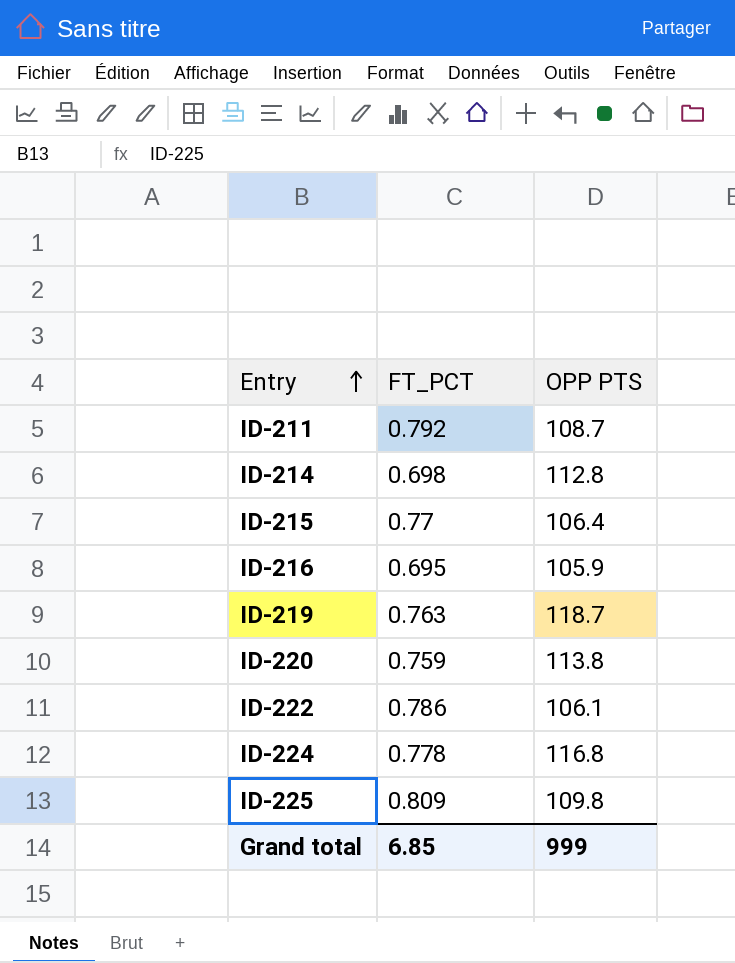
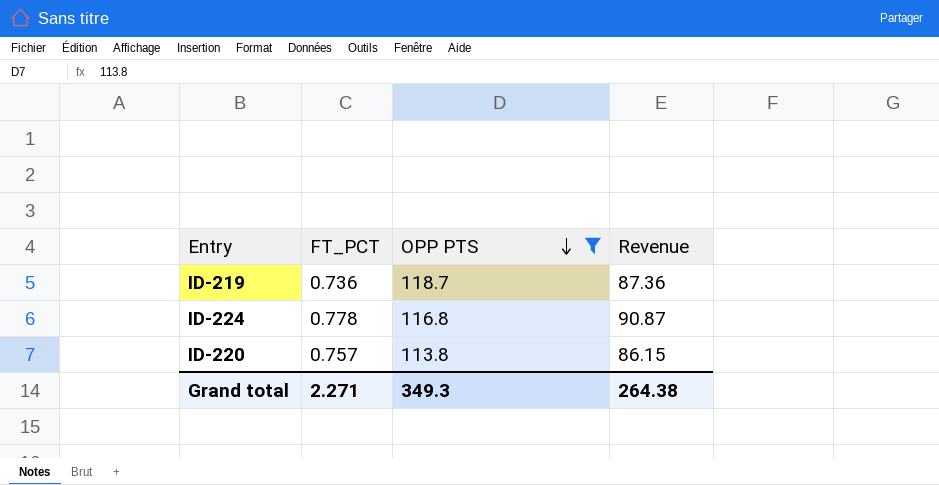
filter: none -> OPP PTS >= 113.8
row order: Entry ascending -> OPP PTS descending
column Revenue | formula: none -> [FT_PCT] * [OPP PTS]
ID-219 | FT_PCT: 0.763 -> 0.736
ID-220 | FT_PCT: 0.759 -> 0.757
Grand total | FT_PCT: 6.85 -> 2.271
Grand total | OPP PTS: 999 -> 349.3

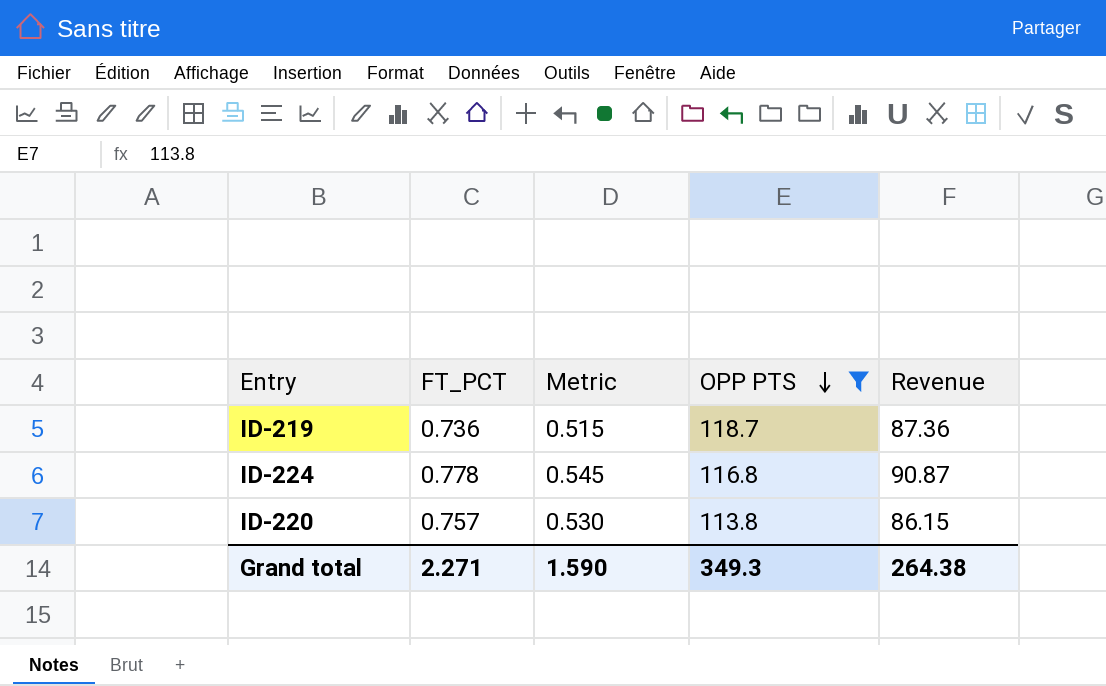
column Metric | formula: none -> [FT_PCT] * 0.7

